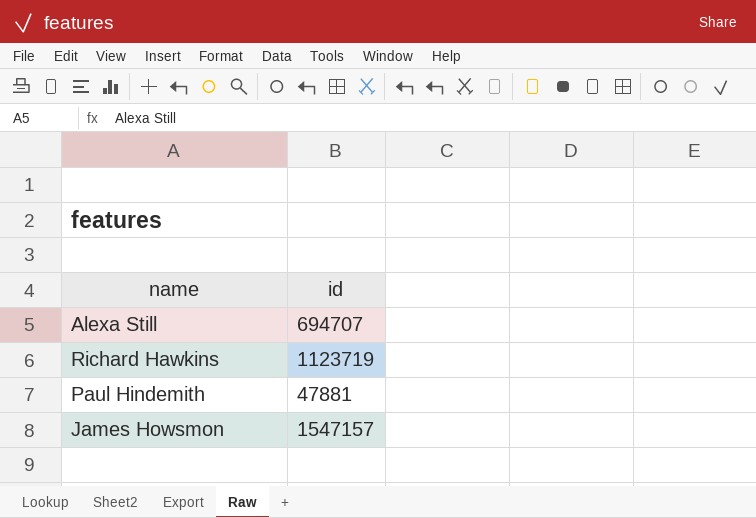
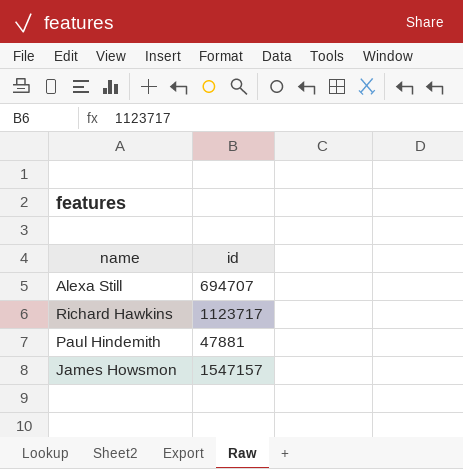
Richard Hawkins | id: 1123719 -> 1123717

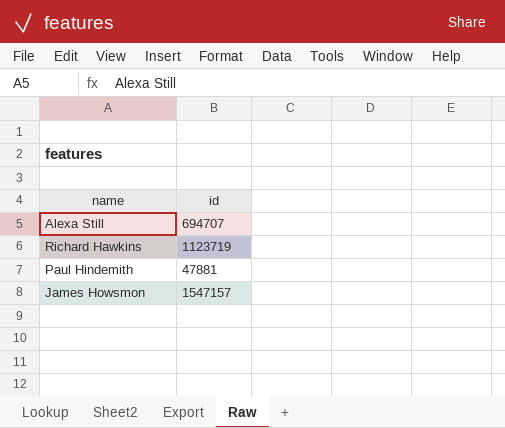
Richard Hawkins | id: 1123717 -> 1123719

